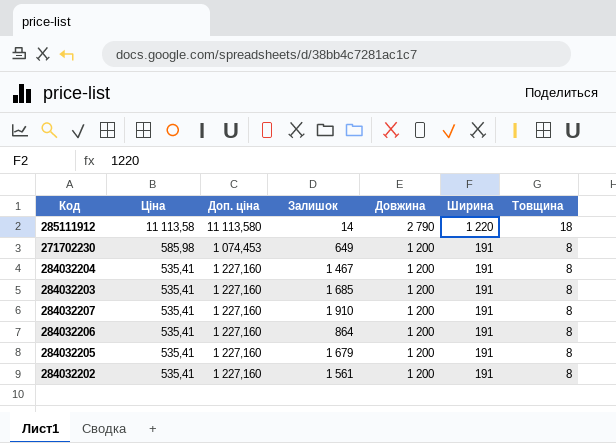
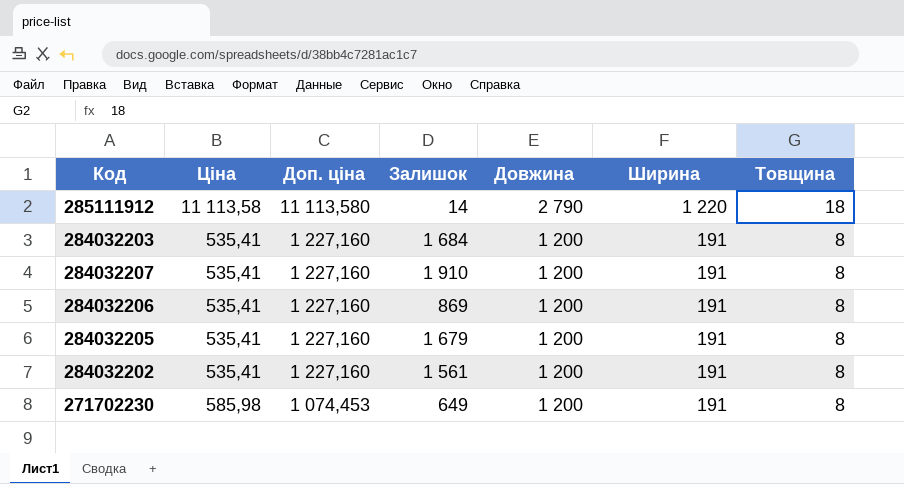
row order: Ціна descending -> Доп. ціна descending
row 284032204: 535,41 | 1 227,160 | 1 467 | 1 200 | 191 | 8 -> none
284032203 | Залишок: 1 685 -> 1 684
284032206 | Залишок: 864 -> 869

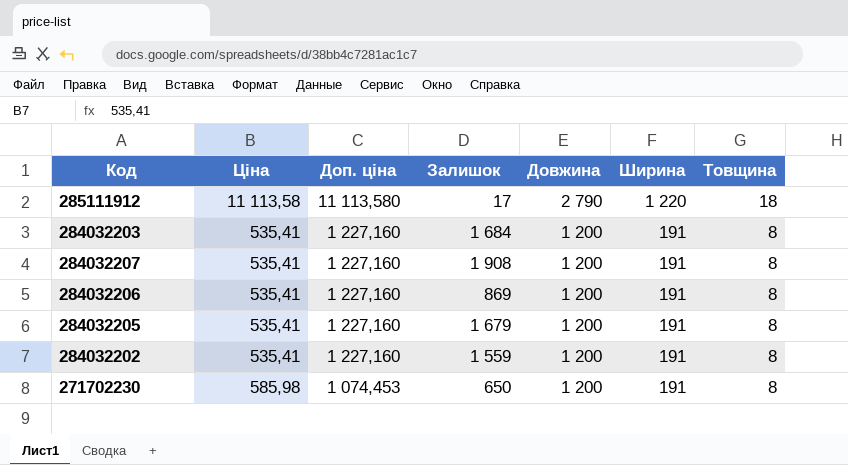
285111912 | Залишок: 14 -> 17
284032207 | Залишок: 1 910 -> 1 908
284032202 | Залишок: 1 561 -> 1 559
271702230 | Залишок: 649 -> 650

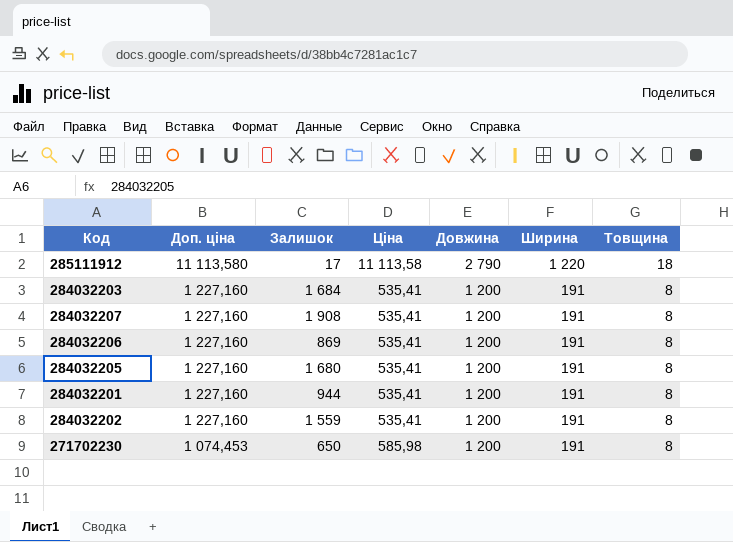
column Ціна | position: 2 -> 4
284032205 | Залишок: 1 679 -> 1 680
row 284032201: none -> 1 227,160 | 944 | 535,41 | 1 200 | 191 | 8

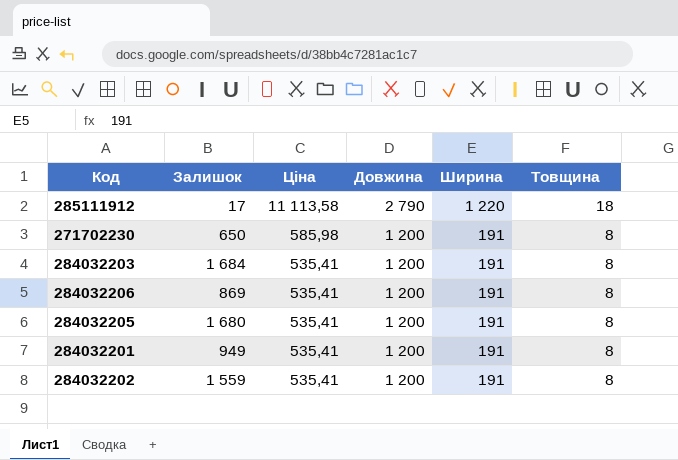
row order: Доп. ціна descending -> Ціна descending
column Доп. ціна | position: 2 -> none
row 284032207: 1 227,160 | 1 908 | 535,41 | 1 200 | 191 | 8 -> none
284032201 | Залишок: 944 -> 949

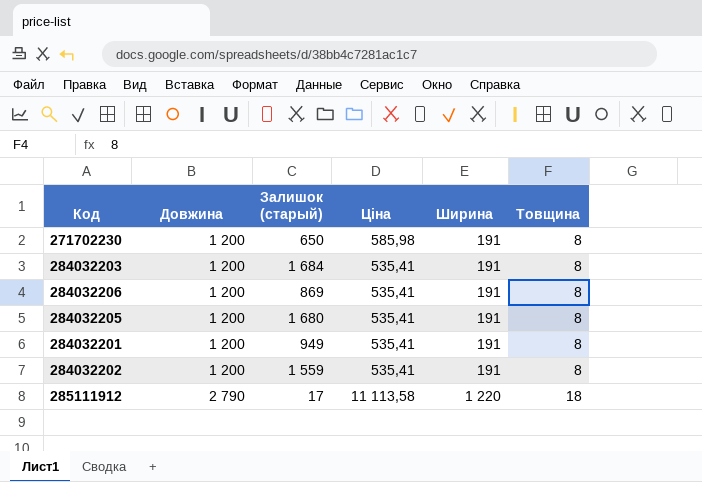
row order: Ціна descending -> Довжина ascending
column Довжина | position: 4 -> 2
column name: Залишок -> Залишок (старый)

